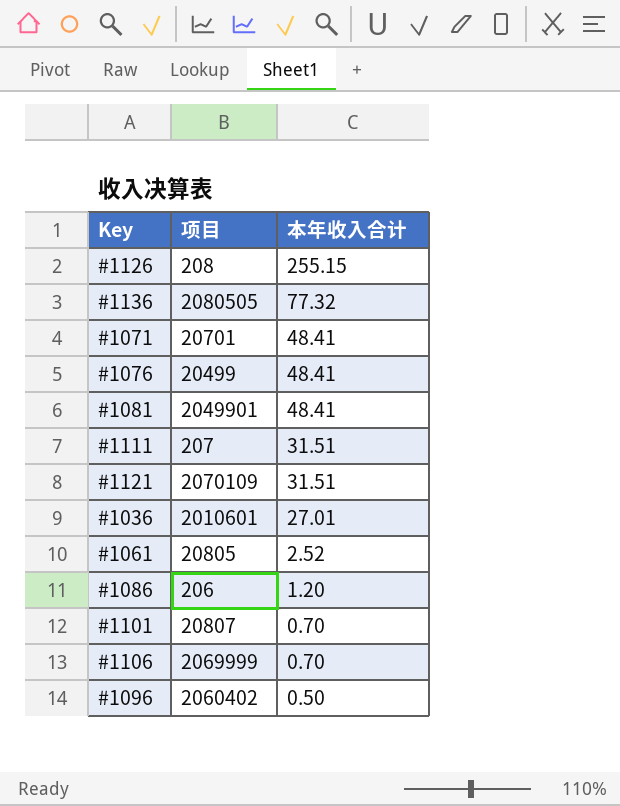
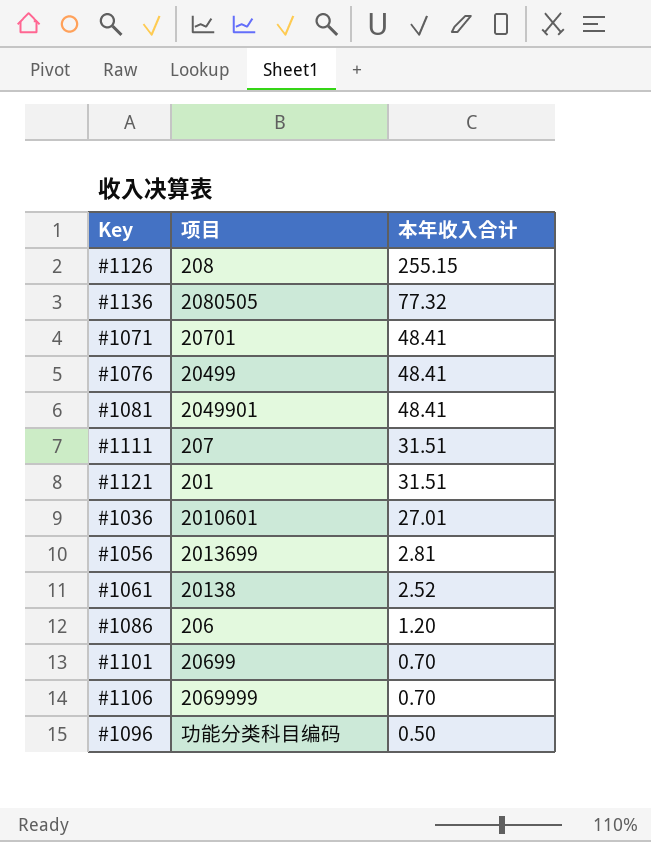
#1121 | 项目: 2070109 -> 201
row #1056: none -> 2013699 | 2.81
#1061 | 项目: 20805 -> 20138
#1101 | 项目: 20807 -> 20699
#1096 | 项目: 2060402 -> 功能分类科目编码

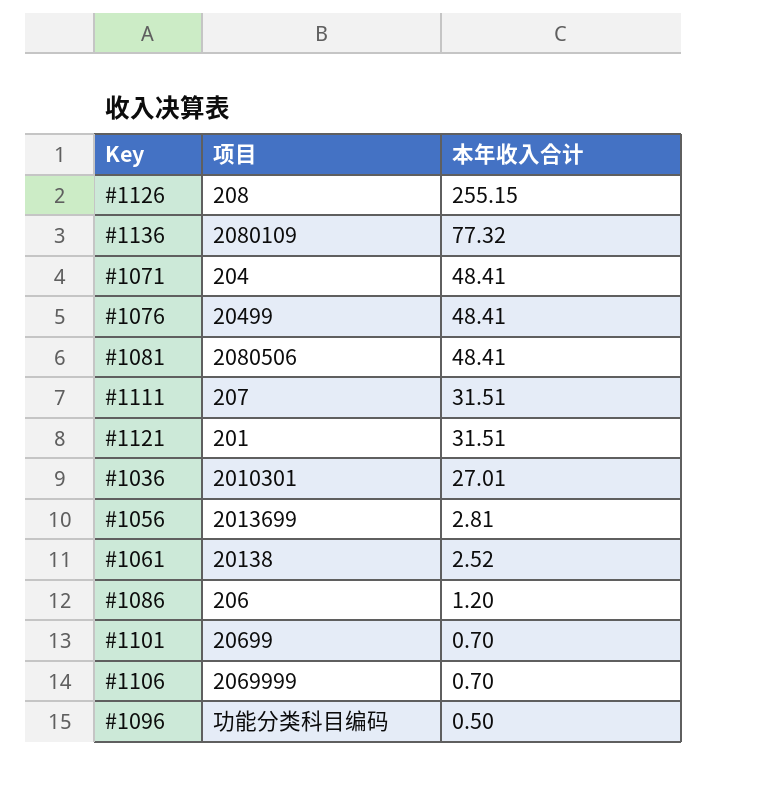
#1136 | 项目: 2080505 -> 2080109
#1071 | 项目: 20701 -> 204
#1081 | 项目: 2049901 -> 2080506
#1036 | 项目: 2010601 -> 2010301

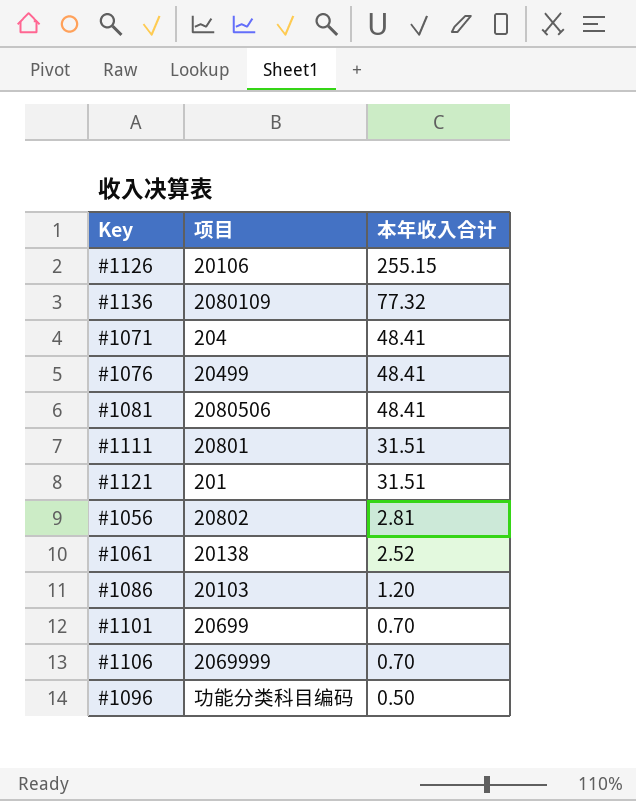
row #1036: 2010301 | 27.01 -> none
#1126 | 项目: 208 -> 20106
#1111 | 项目: 207 -> 20801
#1056 | 项目: 2013699 -> 20802
#1086 | 项目: 206 -> 20103

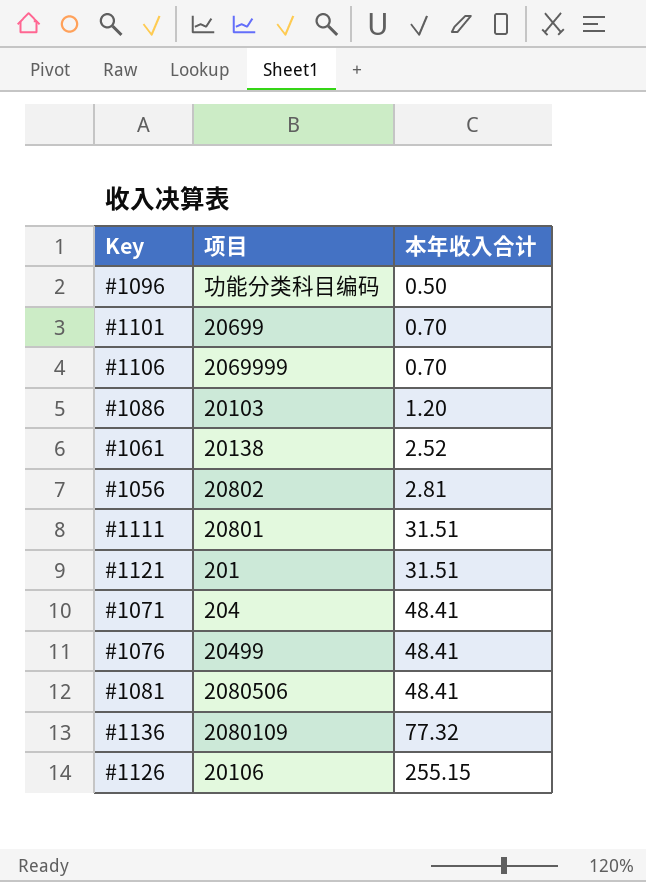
row order: 本年收入合计 descending -> 本年收入合计 ascending

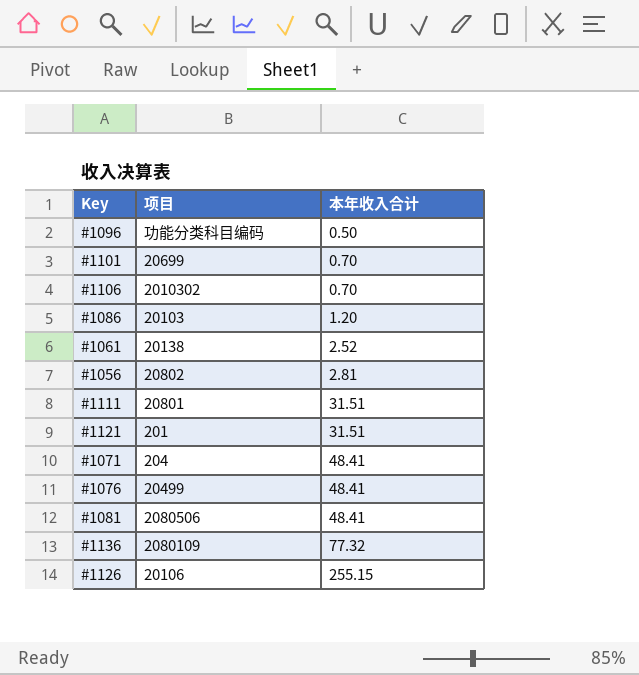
#1106 | 项目: 2069999 -> 2010302

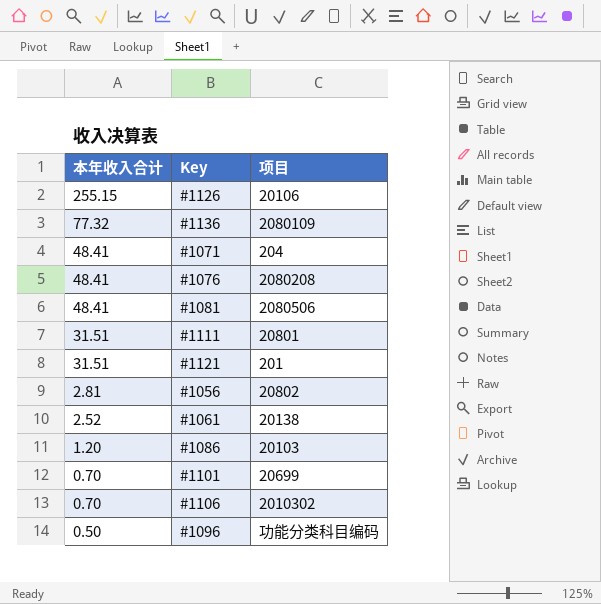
row order: 本年收入合计 ascending -> 本年收入合计 descending
column 本年收入合计 | position: 3 -> 1
#1076 | 项目: 20499 -> 2080208

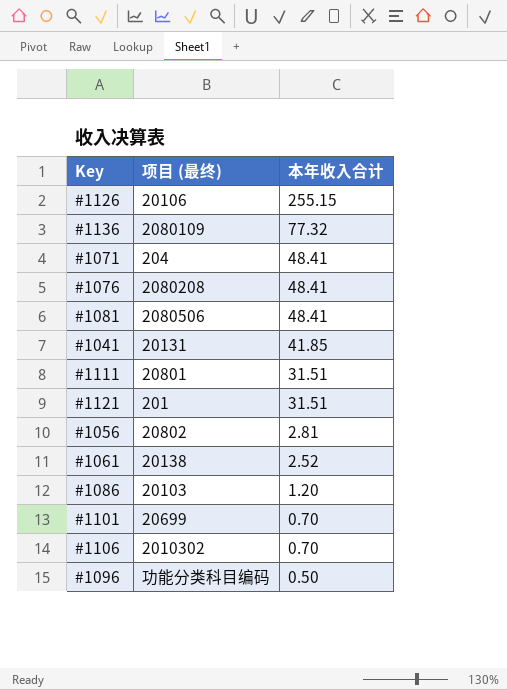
column name: 项目 -> 项目 (最终)
column 本年收入合计 | position: 1 -> 3
row #1041: none -> 20131 | 41.85

